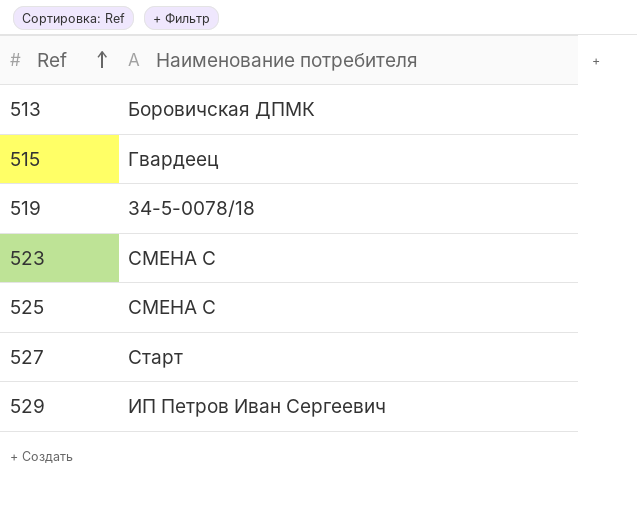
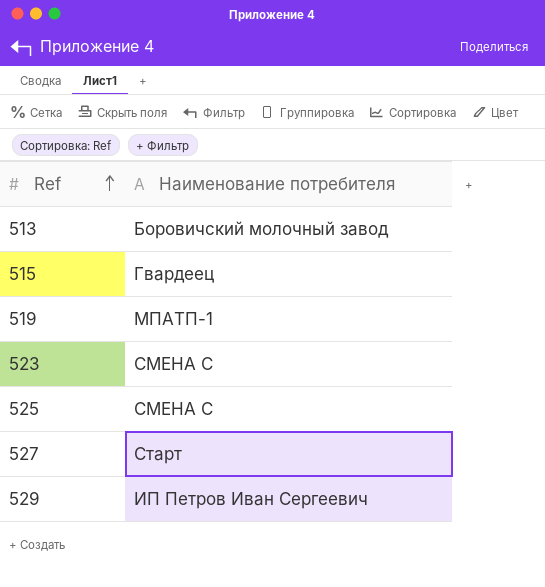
513 | Наименование потребителя: Боровичская ДПМК -> Боровичский молочный завод
519 | Наименование потребителя: 34-5-0078/18 -> МПАТП-1

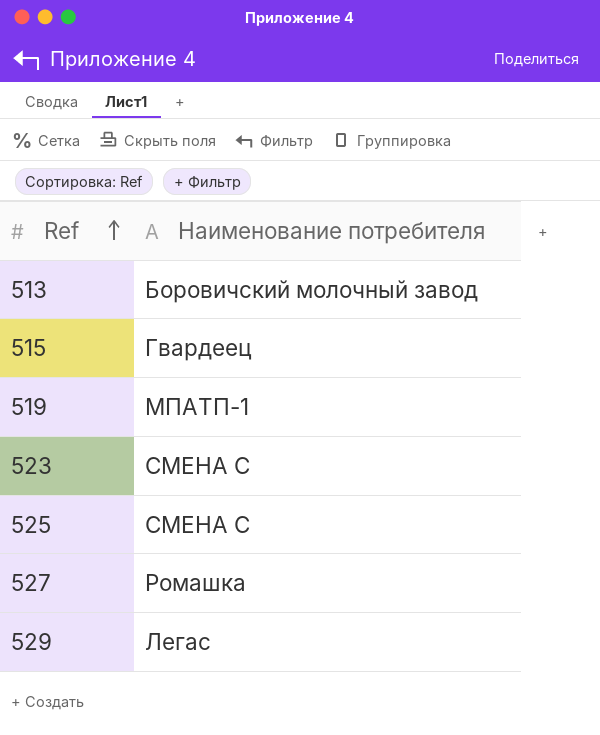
527 | Наименование потребителя: Старт -> Ромашка
529 | Наименование потребителя: ИП Петров Иван Сергеевич -> Легас

